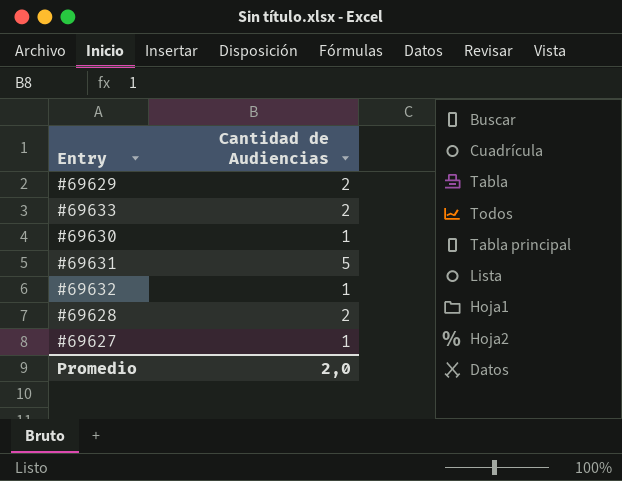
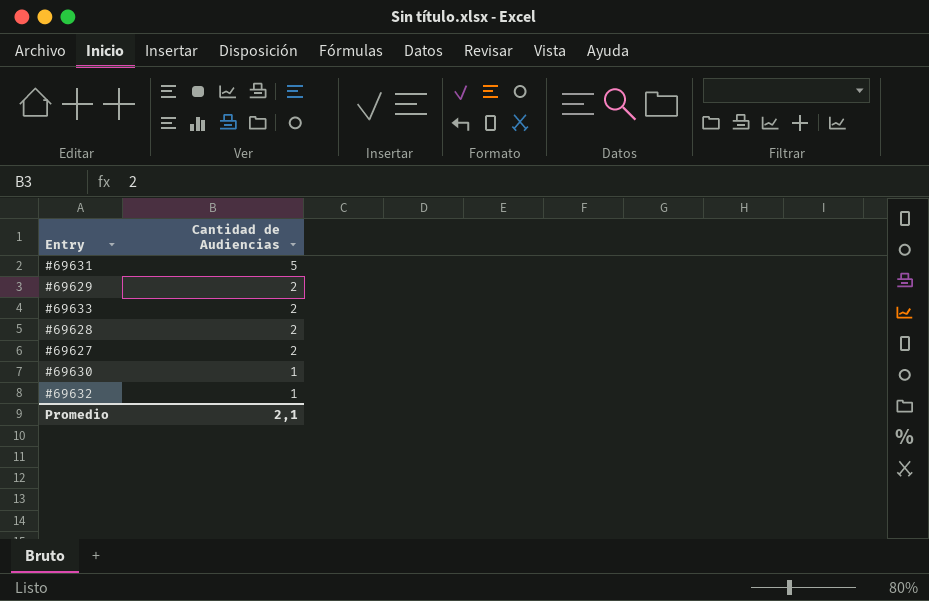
row order: none -> Cantidad de Audiencias descending
#69627 | Cantidad de Audiencias: 1 -> 2
Promedio | Cantidad de Audiencias: 2,0 -> 2,1

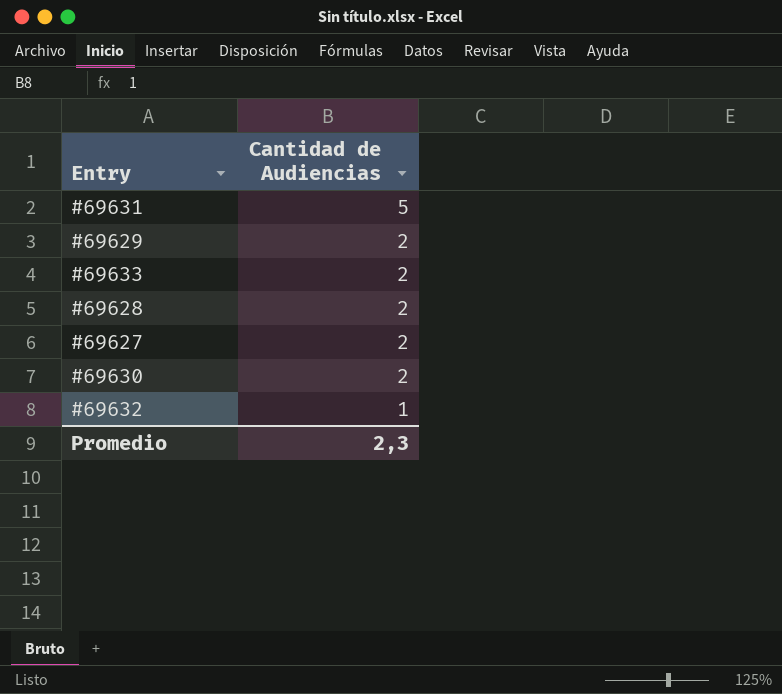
#69630 | Cantidad de Audiencias: 1 -> 2
Promedio | Cantidad de Audiencias: 2,1 -> 2,3

